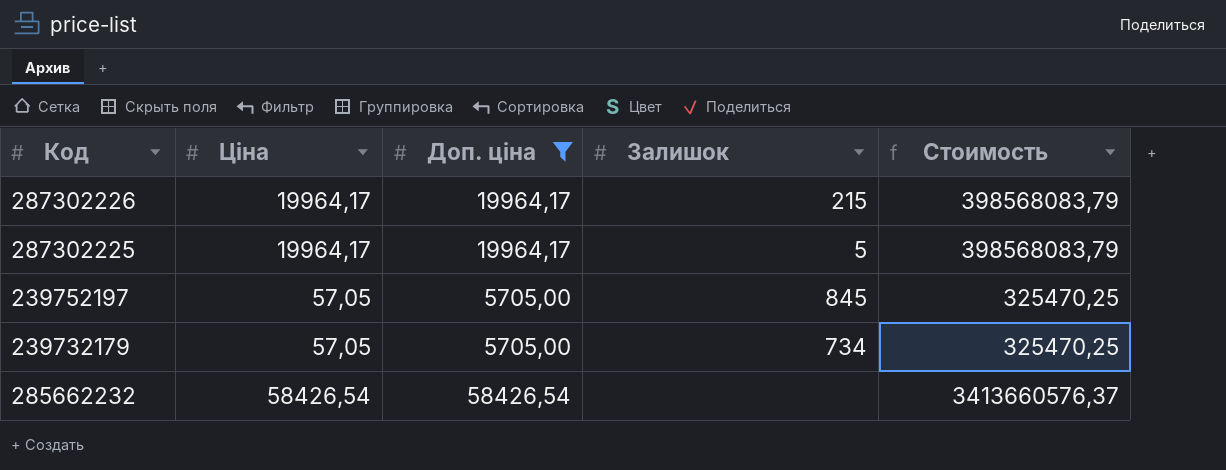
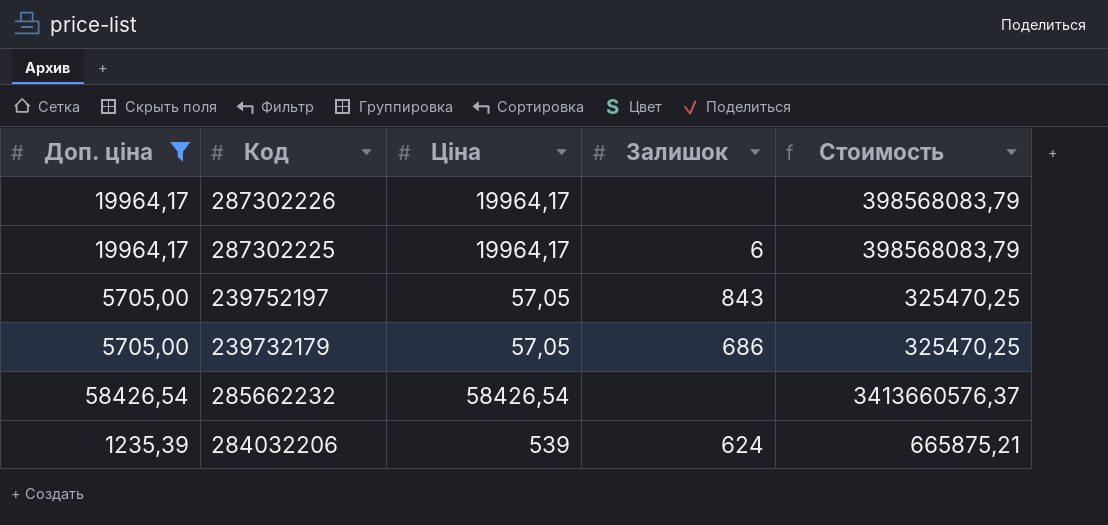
column Доп. ціна | position: 3 -> 1
287302226 | Залишок: 215 -> none
287302225 | Залишок: 5 -> 6
239752197 | Залишок: 845 -> 843
239732179 | Залишок: 734 -> 686
row 284032206: none -> 1235,39 | 539 | 624 | 665875,21

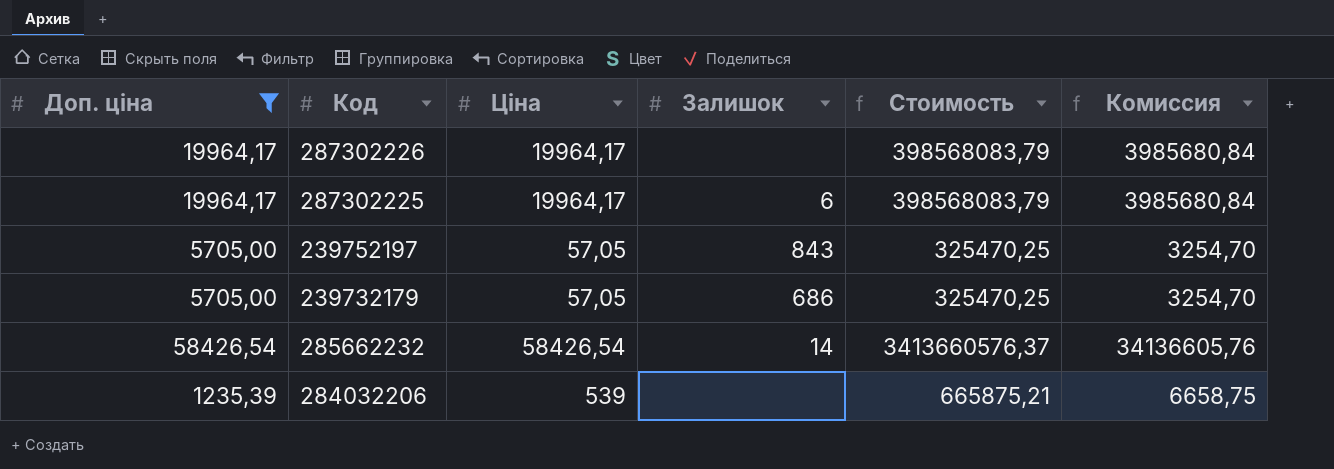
column Комиссия | formula: none -> [Стоимость] * 0,01
285662232 | Залишок: none -> 14
284032206 | Залишок: 624 -> none

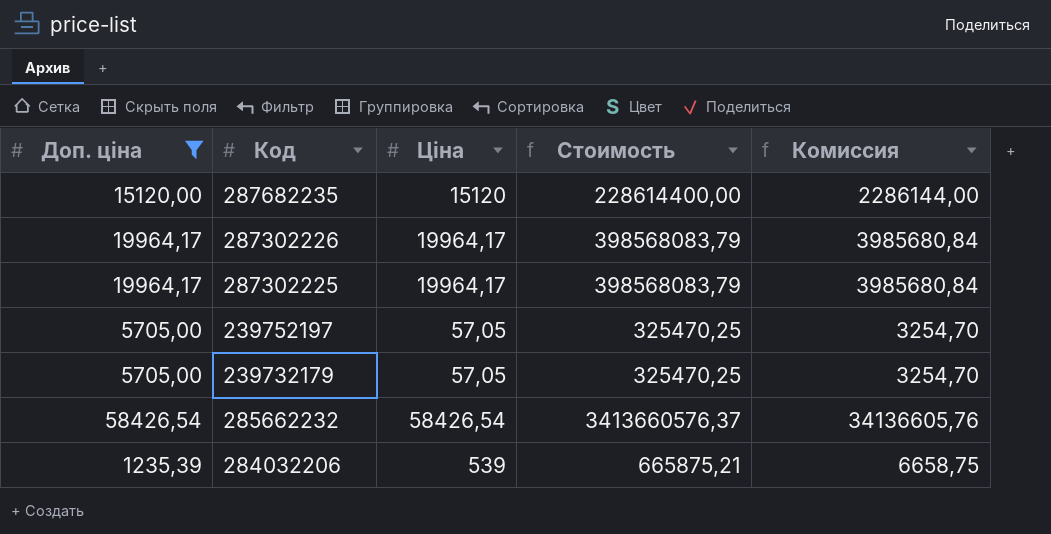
column Залишок | position: 4 -> none
row 287682235: none -> 15120,00 | 15120 | 228614400,00 | 2286144,00

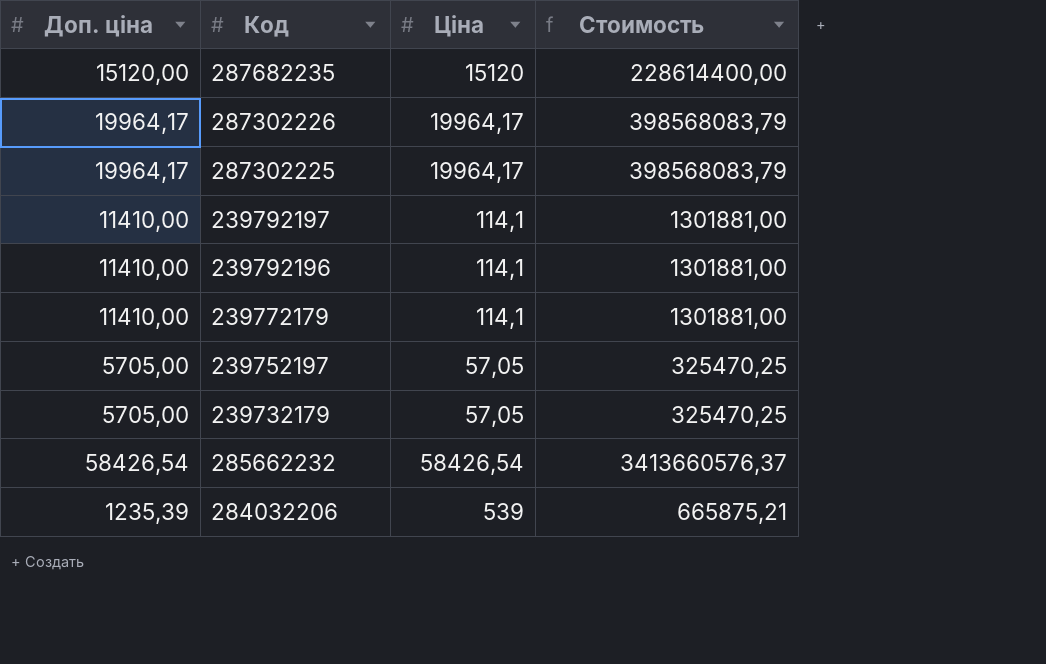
filter: Доп. ціна != 11410,00 -> none
column Комиссия | formula: [Стоимость] * 0,01 -> none

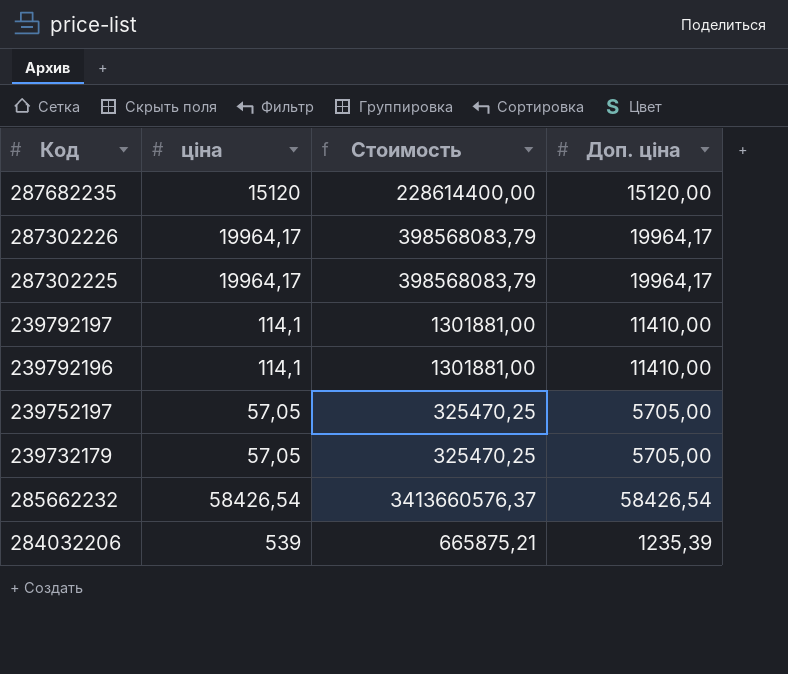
column name: Ціна -> ціна
column Доп. ціна | position: 1 -> 4
row 239772179: 11410,00 | 114,1 | 1301881,00 -> none

